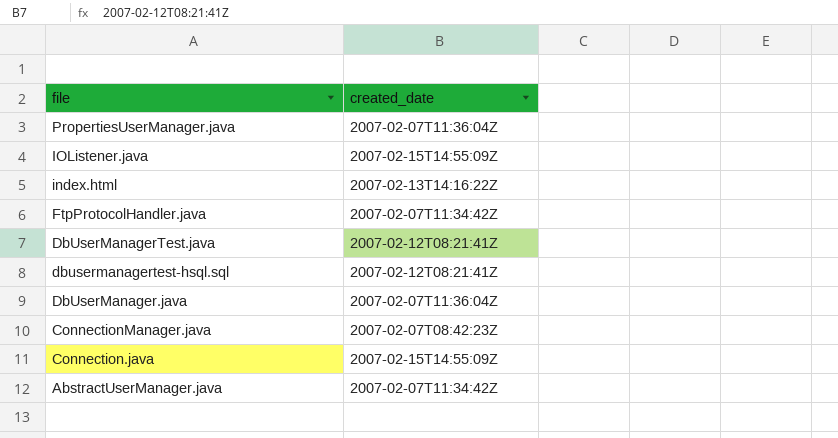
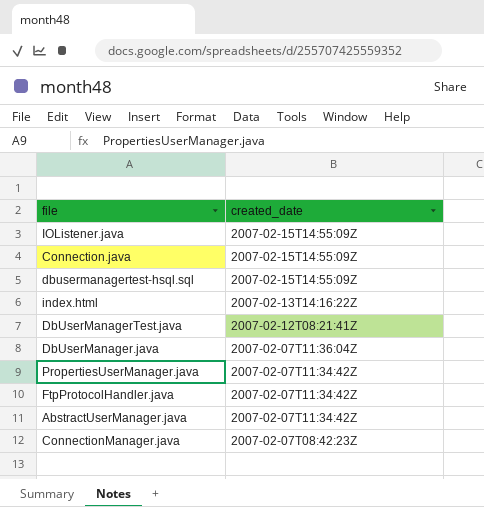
row order: file descending -> created_date descending
dbusermanagertest-hsql.sql | created_date: 2007-02-12T08:21:41Z -> 2007-02-15T14:55:09Z
PropertiesUserManager.java | created_date: 2007-02-07T11:36:04Z -> 2007-02-07T11:34:42Z

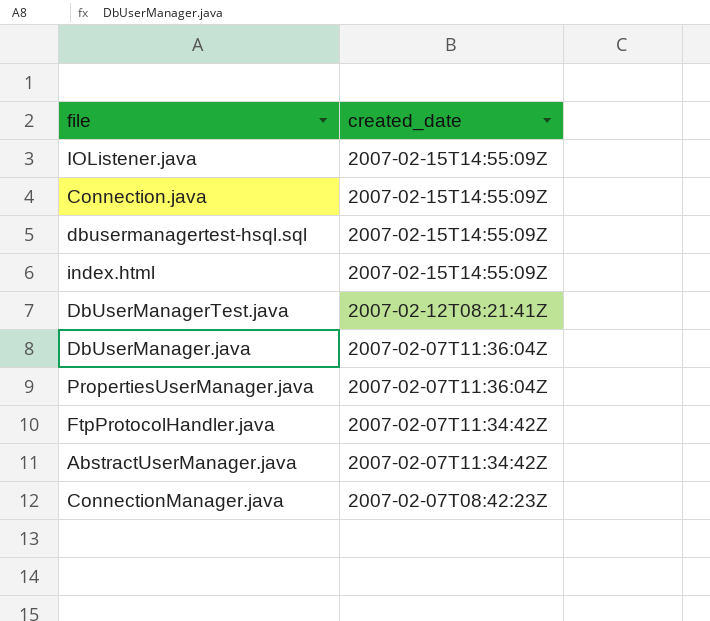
index.html | created_date: 2007-02-13T14:16:22Z -> 2007-02-15T14:55:09Z
PropertiesUserManager.java | created_date: 2007-02-07T11:34:42Z -> 2007-02-07T11:36:04Z

